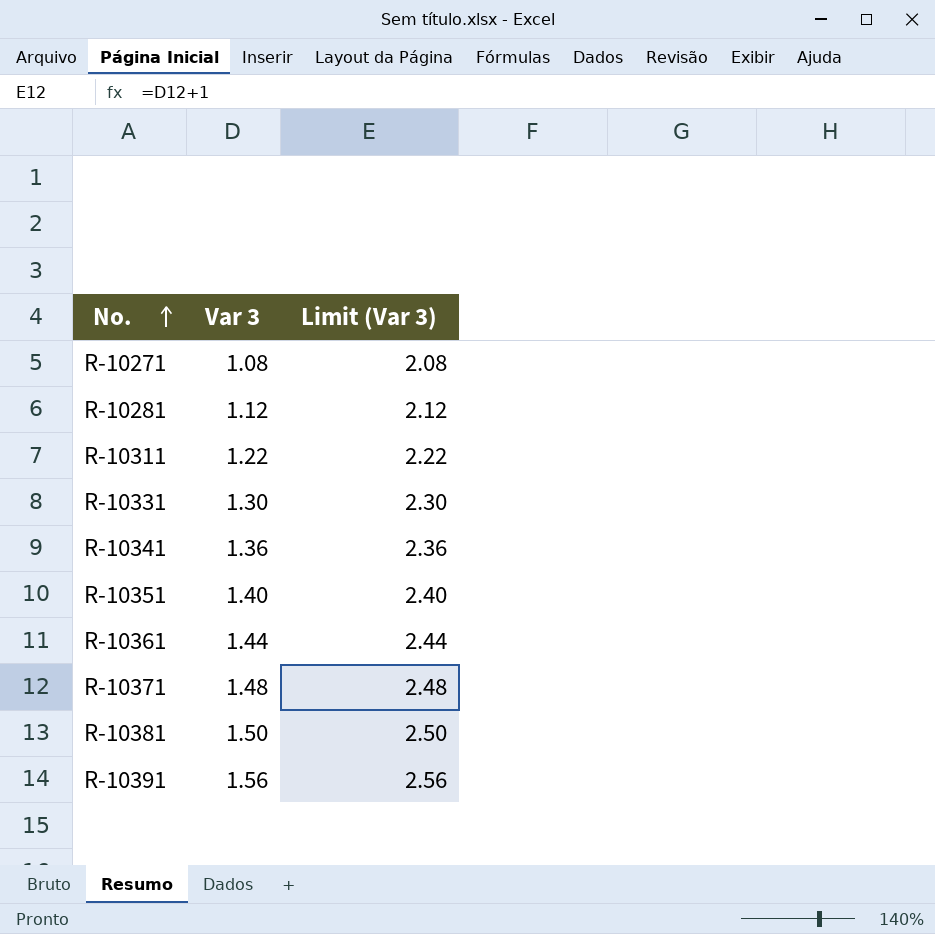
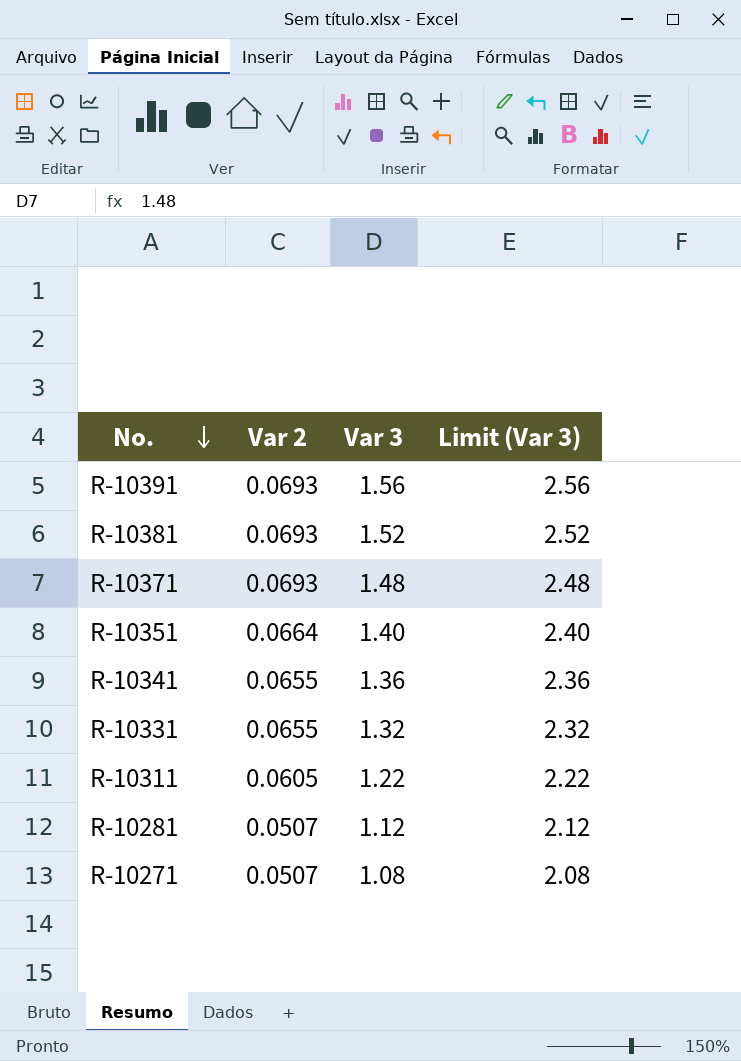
row order: No. ascending -> No. descending
column Var 2 | position: none -> 2
row R-10361: 1.44 | 2.44 -> none
R-10381 | Var 3: 1.50 -> 1.52
R-10381 | Limit (Var 3): 2.50 -> 2.52
R-10331 | Var 3: 1.30 -> 1.32
R-10331 | Limit (Var 3): 2.30 -> 2.32

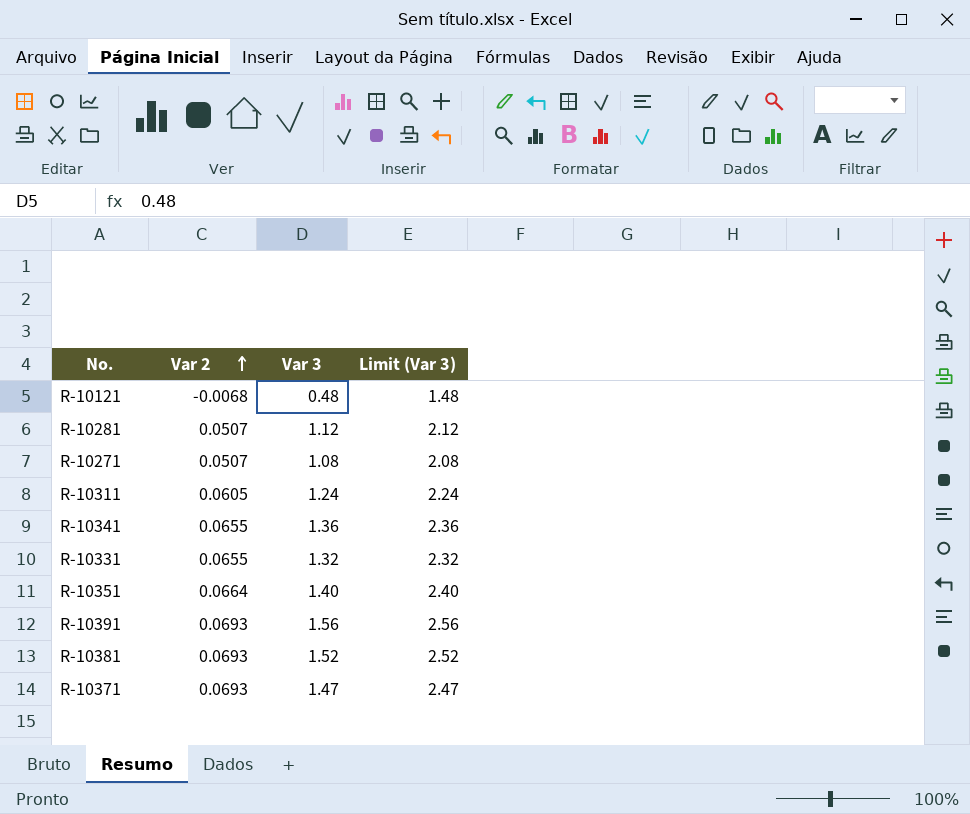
row order: No. descending -> Var 2 ascending
row R-10121: none -> -0.0068 | 0.48 | 1.48
R-10311 | Var 3: 1.22 -> 1.24
R-10311 | Limit (Var 3): 2.22 -> 2.24
R-10371 | Var 3: 1.48 -> 1.47
R-10371 | Limit (Var 3): 2.48 -> 2.47

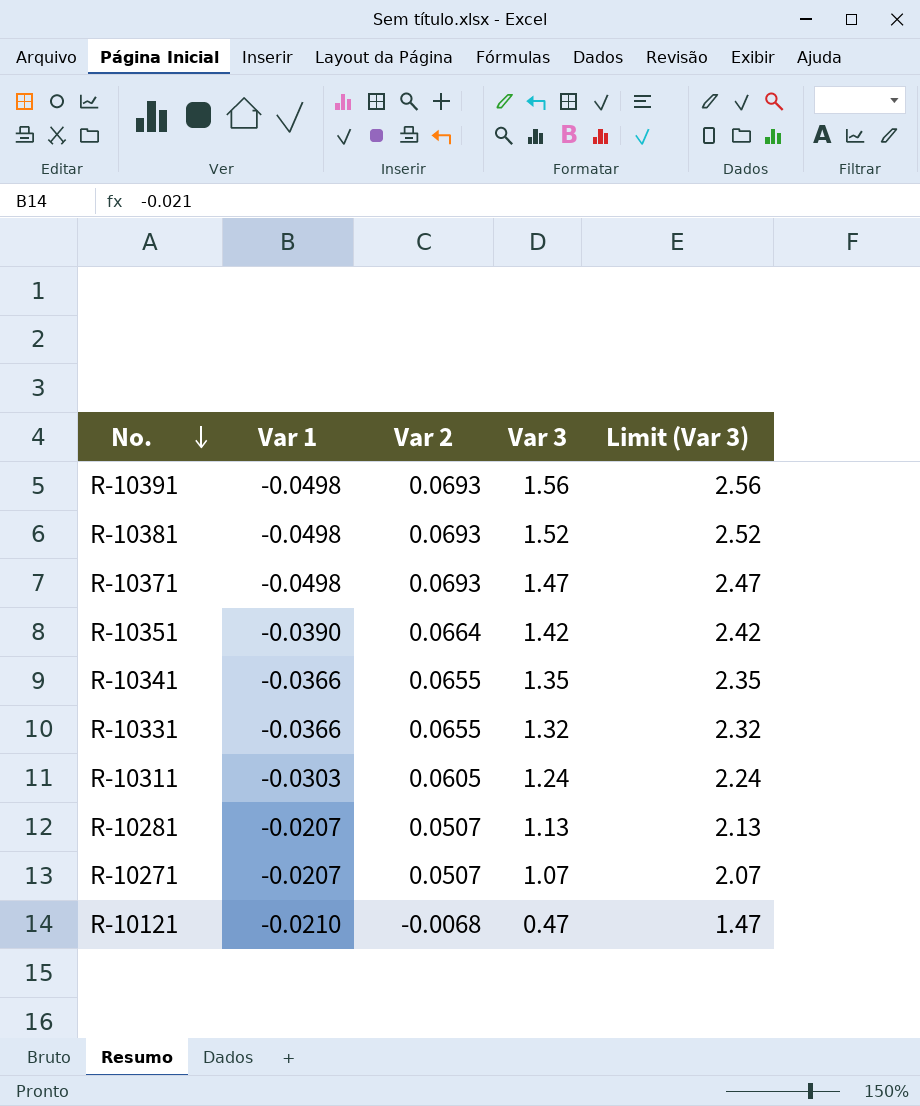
row order: Var 2 ascending -> No. descending
column Var 1 | position: none -> 2
R-10351 | Var 3: 1.40 -> 1.42
R-10351 | Limit (Var 3): 2.40 -> 2.42
R-10341 | Var 3: 1.36 -> 1.35
R-10341 | Limit (Var 3): 2.36 -> 2.35
R-10281 | Var 3: 1.12 -> 1.13
R-10281 | Limit (Var 3): 2.12 -> 2.13
R-10271 | Var 3: 1.08 -> 1.07
R-10271 | Limit (Var 3): 2.08 -> 2.07
R-10121 | Var 3: 0.48 -> 0.47
R-10121 | Limit (Var 3): 1.48 -> 1.47

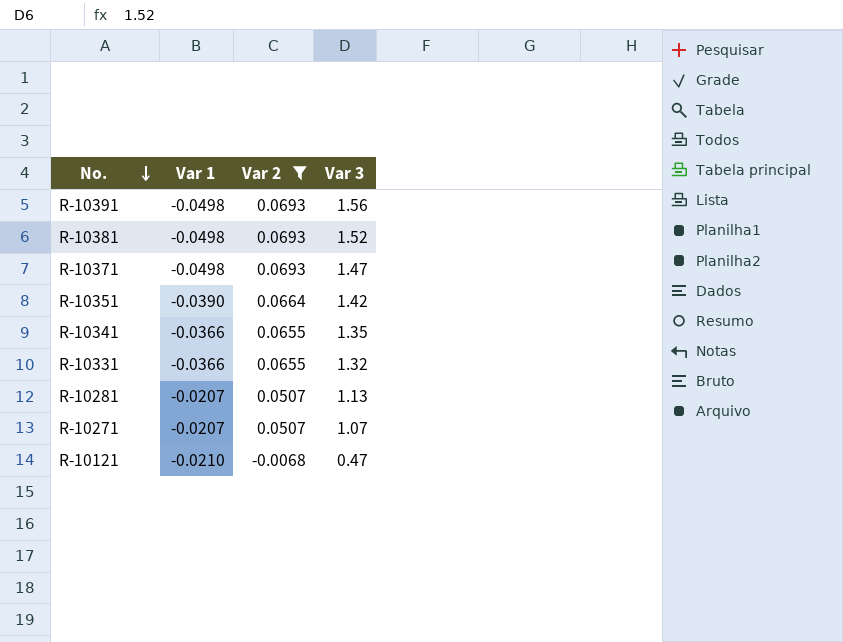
filter: none -> Var 2 != 0.0605
column Limit (Var 3) | formula: [Var 3] + 1 -> none

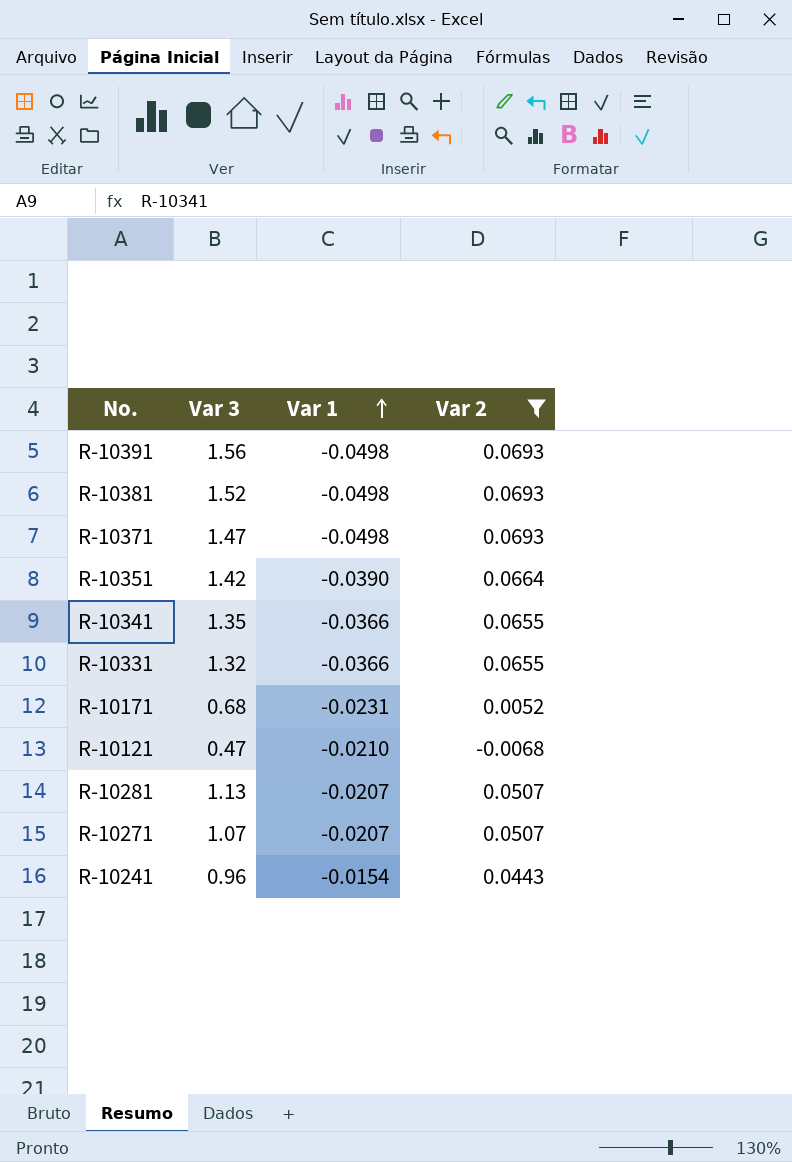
row order: No. descending -> Var 1 ascending
column Var 3 | position: 4 -> 2
row R-10171: none -> 0.68 | -0.0231 | 0.0052
row R-10241: none -> 0.96 | -0.0154 | 0.0443

